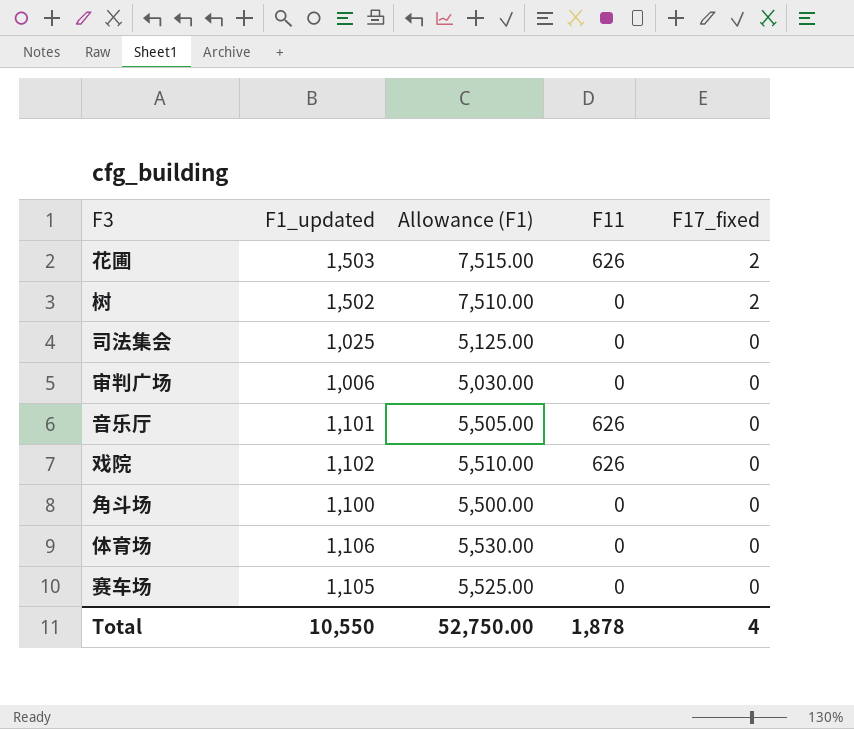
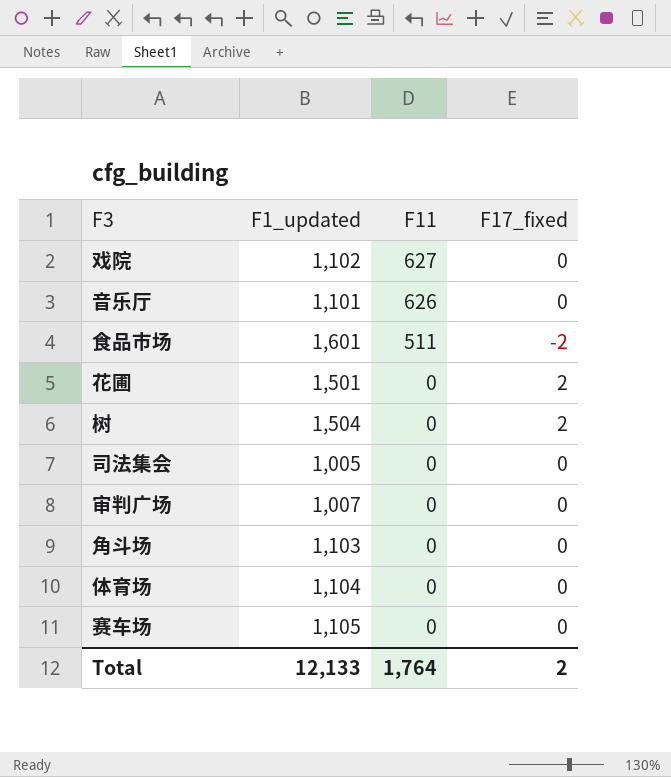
row order: F17_fixed descending -> F11 descending
column Allowance (F1) | formula: [F1_updated] * 5 -> none
戏院 | F11: 626 -> 627
row 食品市场: none -> 1,601 | 511 | -2
花圃 | F1_updated: 1,503 -> 1,501
花圃 | F11: 626 -> 0
树 | F1_updated: 1,502 -> 1,504
司法集会 | F1_updated: 1,025 -> 1,005
审判广场 | F1_updated: 1,006 -> 1,007
角斗场 | F1_updated: 1,100 -> 1,103
体育场 | F1_updated: 1,106 -> 1,104
Total | F1_updated: 10,550 -> 12,133
Total | F11: 1,878 -> 1,764
Total | F17_fixed: 4 -> 2

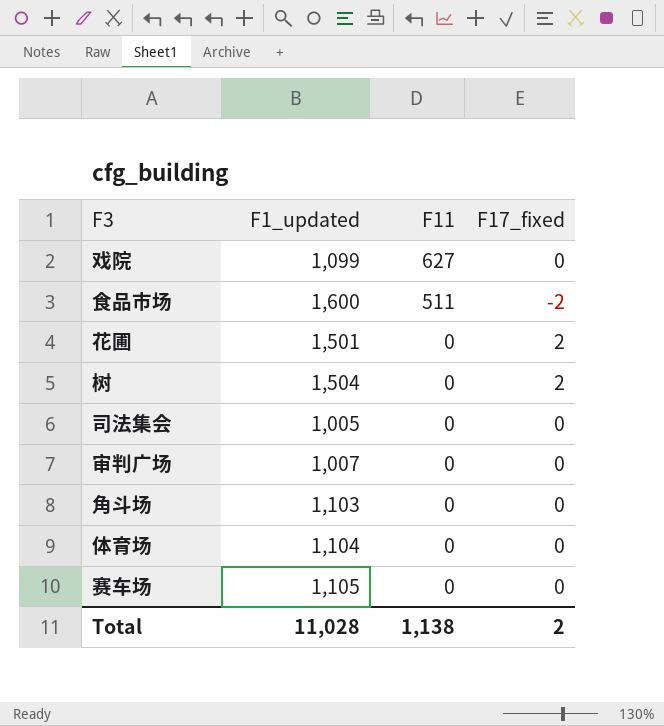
row 音乐厅: 1,101 | 626 | 0 -> none
戏院 | F1_updated: 1,102 -> 1,099
食品市场 | F1_updated: 1,601 -> 1,600
Total | F1_updated: 12,133 -> 11,028
Total | F11: 1,764 -> 1,138

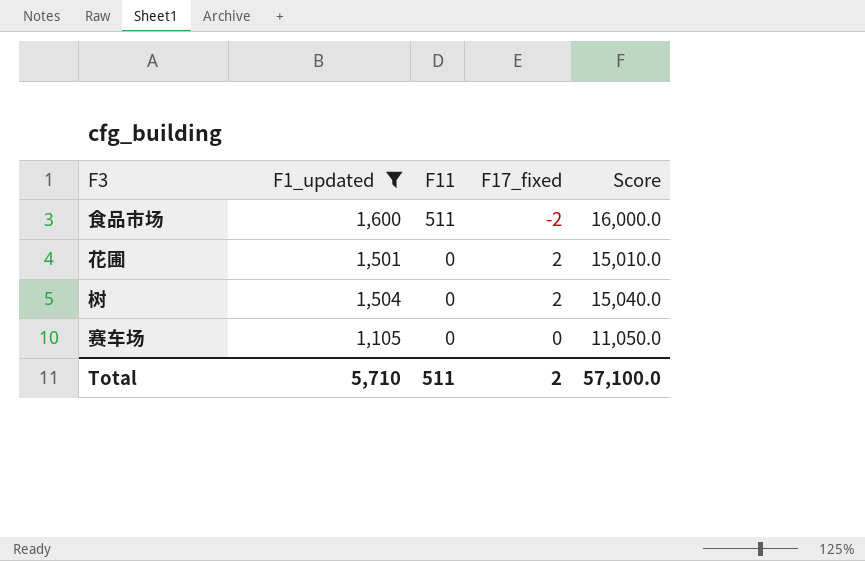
filter: none -> F1_updated >= 1,105
column Score | formula: none -> [F1_updated] * 10
Total | F1_updated: 11,028 -> 5,710
Total | F11: 1,138 -> 511

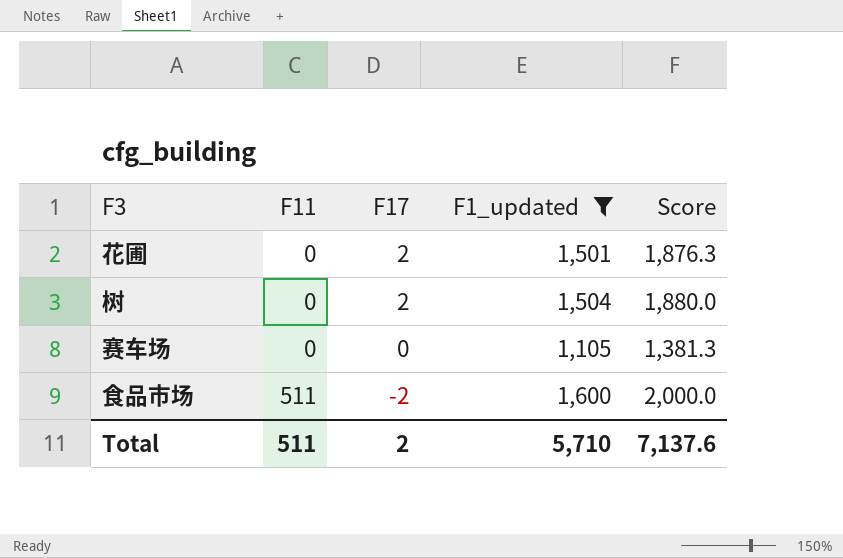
row order: F11 descending -> F11 ascending
column name: F17_fixed -> F17
column F1_updated | position: 2 -> 4
column Score | formula: [F1_updated] * 10 -> [F1_updated] * 1.25
Total | Score: 57,100.0 -> 7,137.6

